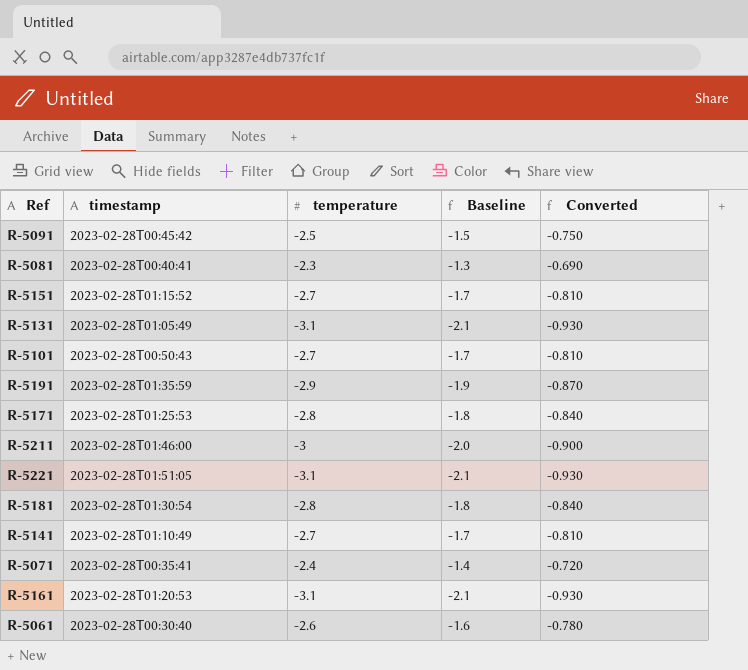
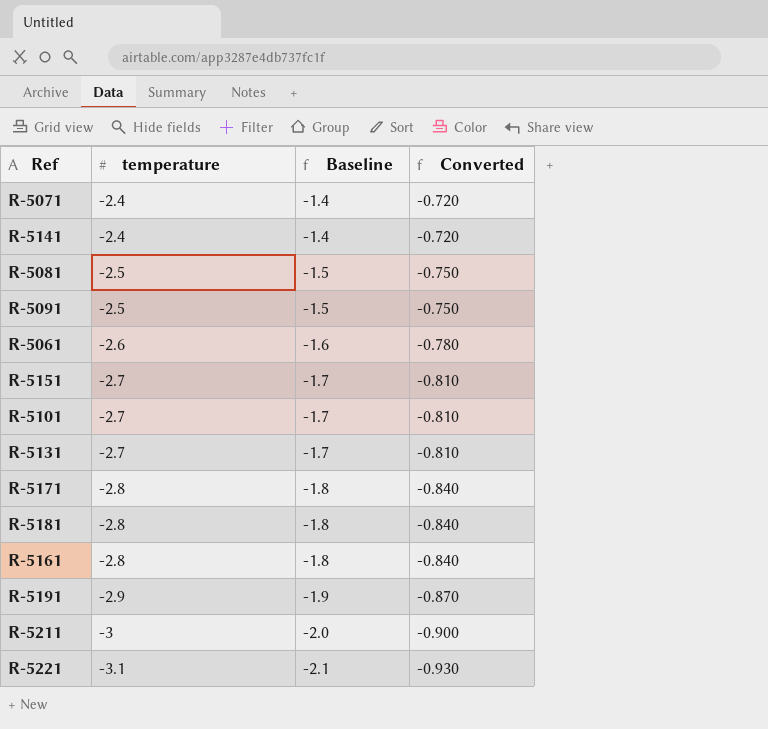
row order: none -> temperature descending
column timestamp | position: 2 -> none
R-5141 | temperature: -2.7 -> -2.4
R-5141 | Baseline: -1.7 -> -1.4
R-5141 | Converted: -0.810 -> -0.720
R-5081 | temperature: -2.3 -> -2.5
R-5081 | Baseline: -1.3 -> -1.5
R-5081 | Converted: -0.690 -> -0.750
R-5131 | temperature: -3.1 -> -2.7
R-5131 | Baseline: -2.1 -> -1.7
R-5131 | Converted: -0.930 -> -0.810
R-5161 | temperature: -3.1 -> -2.8
R-5161 | Baseline: -2.1 -> -1.8
R-5161 | Converted: -0.930 -> -0.840

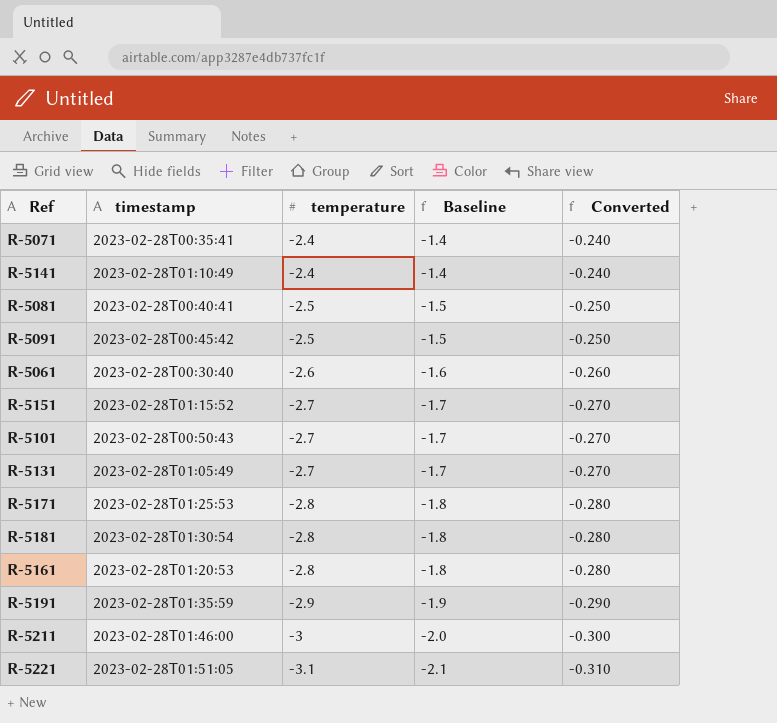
column timestamp | position: none -> 2
column Converted | formula: [temperature] * 0.3 -> [temperature] * 0.1

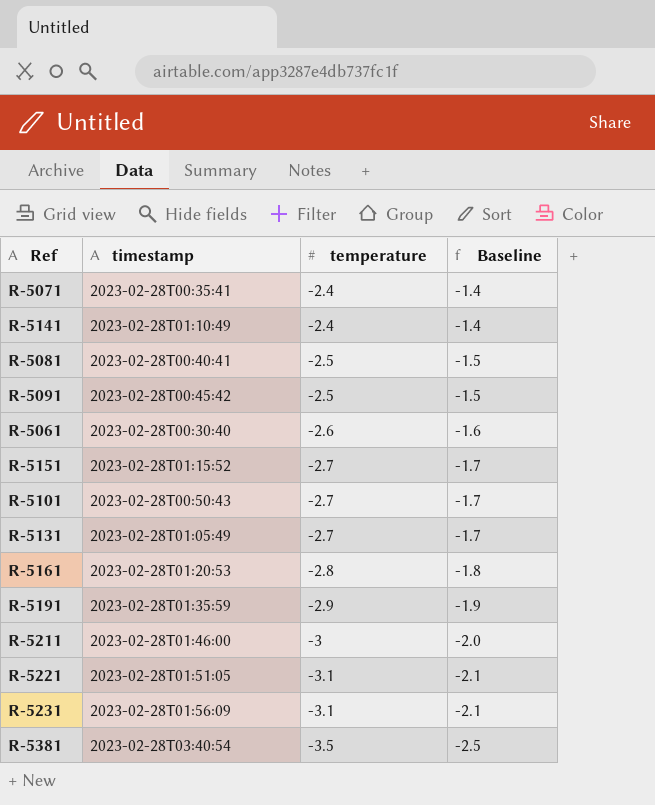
column Converted | formula: [temperature] * 0.1 -> none
row R-5171: 2023-02-28T01:25:53 | -2.8 | -1.8 | -0.280 -> none
row R-5181: 2023-02-28T01:30:54 | -2.8 | -1.8 | -0.280 -> none
row R-5231: none -> 2023-02-28T01:56:09 | -3.1 | -2.1
row R-5381: none -> 2023-02-28T03:40:54 | -3.5 | -2.5

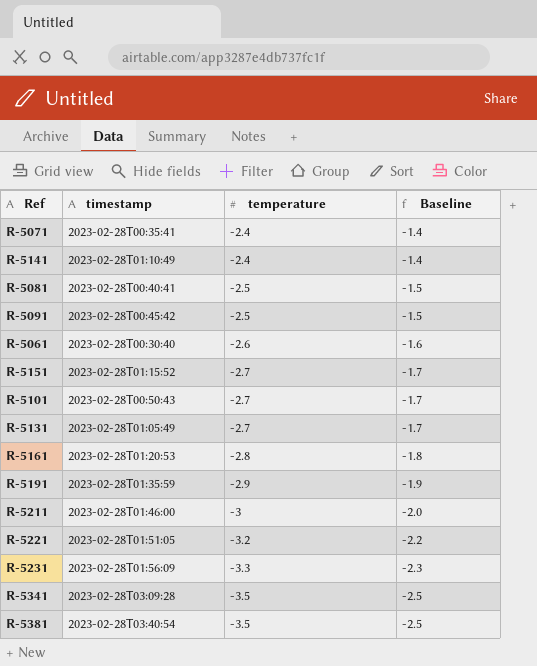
R-5221 | temperature: -3.1 -> -3.2
R-5221 | Baseline: -2.1 -> -2.2
R-5231 | temperature: -3.1 -> -3.3
R-5231 | Baseline: -2.1 -> -2.3
row R-5341: none -> 2023-02-28T03:09:28 | -3.5 | -2.5

